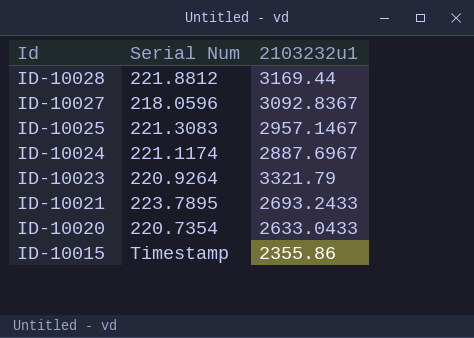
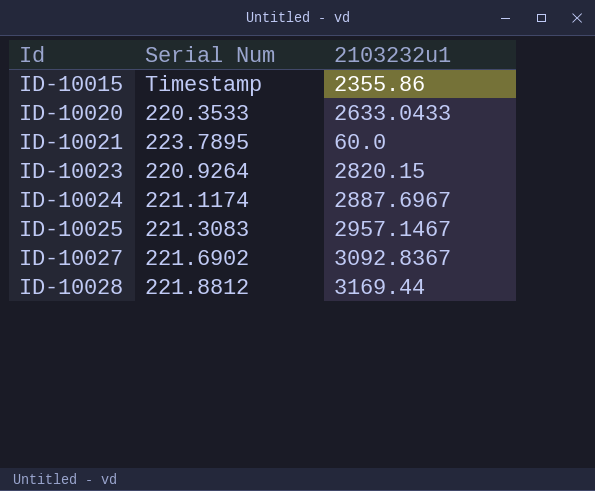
row order: Id descending -> Id ascending
ID-10020 | Serial Num: 220.7354 -> 220.3533
ID-10021 | 2103232u1: 2693.2433 -> 60.0
ID-10023 | 2103232u1: 3321.79 -> 2820.15
ID-10027 | Serial Num: 218.0596 -> 221.6902

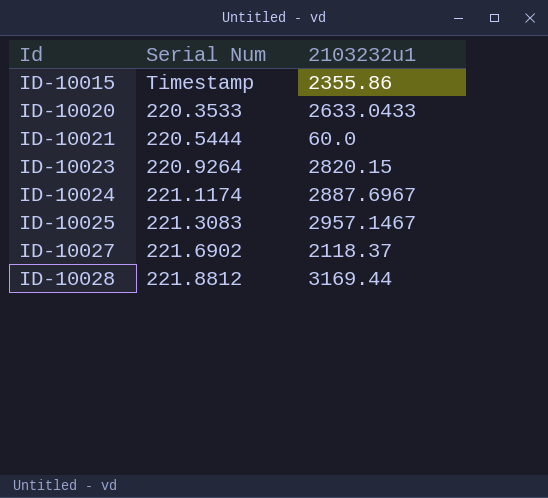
ID-10021 | Serial Num: 223.7895 -> 220.5444
ID-10027 | 2103232u1: 3092.8367 -> 2118.37

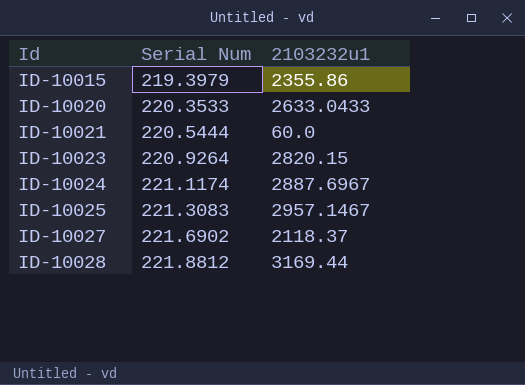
ID-10015 | Serial Num: Timestamp -> 219.3979

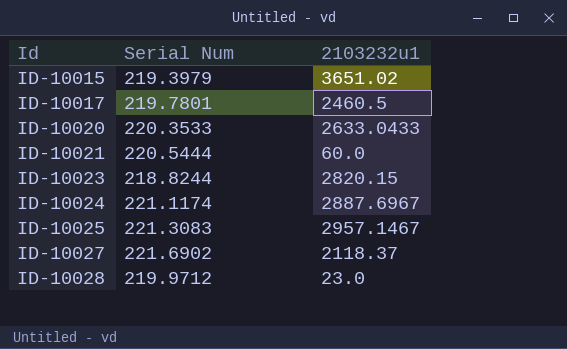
ID-10015 | 2103232u1: 2355.86 -> 3651.02
row ID-10017: none -> 219.7801 | 2460.5
ID-10023 | Serial Num: 220.9264 -> 218.8244
ID-10028 | Serial Num: 221.8812 -> 219.9712
ID-10028 | 2103232u1: 3169.44 -> 23.0

